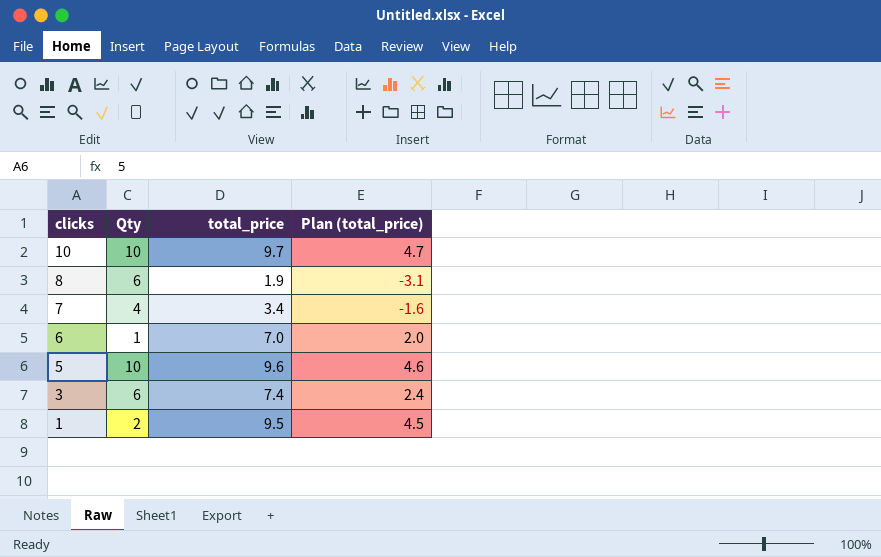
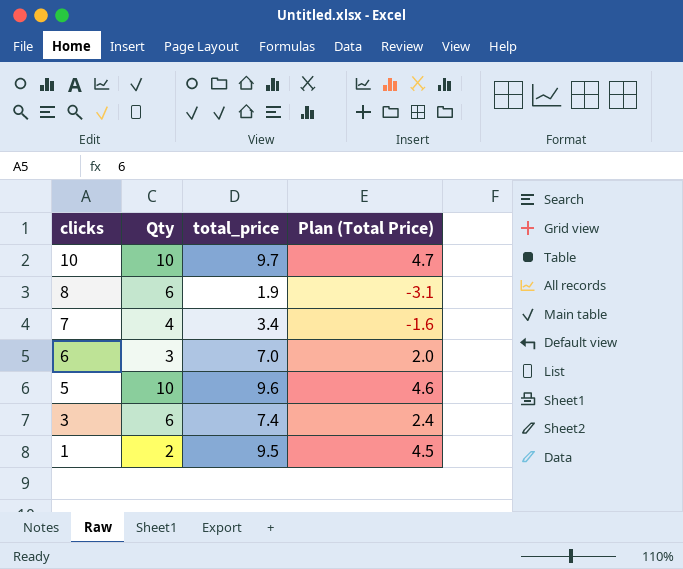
column name: Plan (total_price) -> Plan (Total Price)
6 | Qty: 1 -> 3

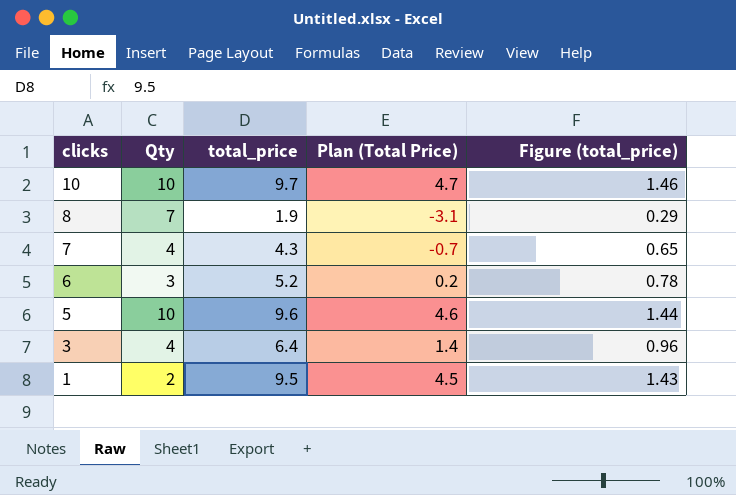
column Figure (total_price) | formula: none -> [total_price] * 0.15
8 | Qty: 6 -> 7
7 | total_price: 3.4 -> 4.3
7 | Plan (Total Price): -1.6 -> -0.7
6 | total_price: 7.0 -> 5.2
6 | Plan (Total Price): 2.0 -> 0.2
3 | Qty: 6 -> 4
3 | total_price: 7.4 -> 6.4
3 | Plan (Total Price): 2.4 -> 1.4

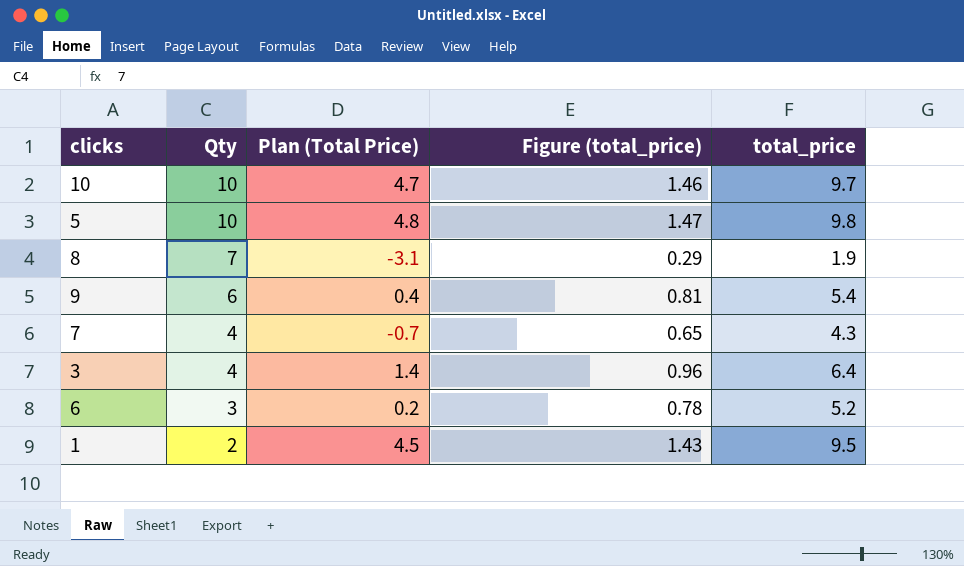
row order: clicks descending -> Qty descending
column total_price | position: 3 -> 5
5 | Plan (Total Price): 4.6 -> 4.8
5 | Figure (total_price): 1.44 -> 1.47
5 | total_price: 9.6 -> 9.8
row 9: none -> 6 | 0.4 | 0.81 | 5.4

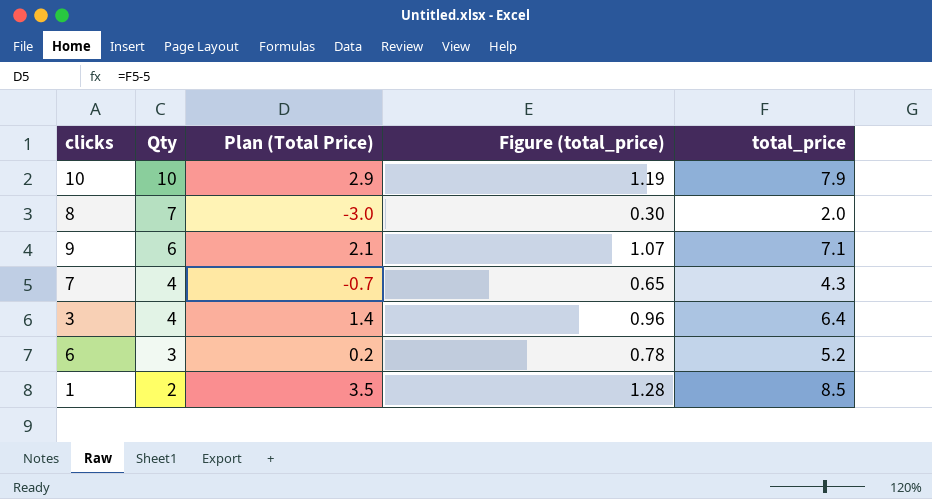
row 5: 10 | 4.8 | 1.47 | 9.8 -> none
10 | Plan (Total Price): 4.7 -> 2.9
10 | Figure (total_price): 1.46 -> 1.19
10 | total_price: 9.7 -> 7.9
8 | Plan (Total Price): -3.1 -> -3.0
8 | Figure (total_price): 0.29 -> 0.30
8 | total_price: 1.9 -> 2.0
9 | Plan (Total Price): 0.4 -> 2.1
9 | Figure (total_price): 0.81 -> 1.07
9 | total_price: 5.4 -> 7.1
1 | Plan (Total Price): 4.5 -> 3.5
1 | Figure (total_price): 1.43 -> 1.28
1 | total_price: 9.5 -> 8.5

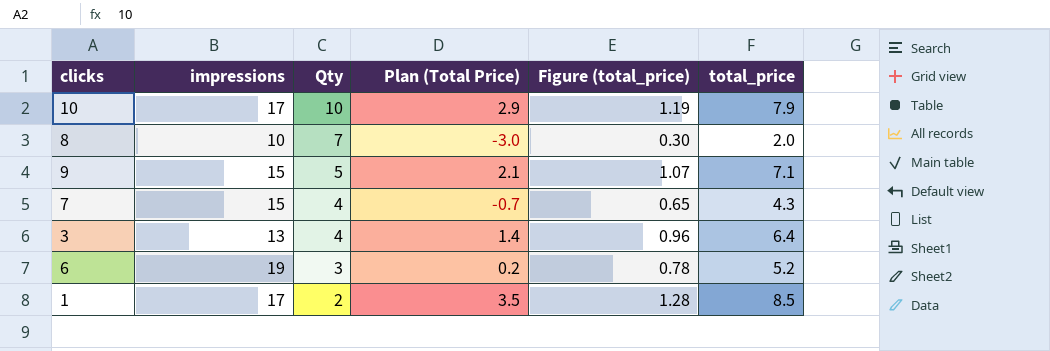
column impressions | position: none -> 2
9 | Qty: 6 -> 5

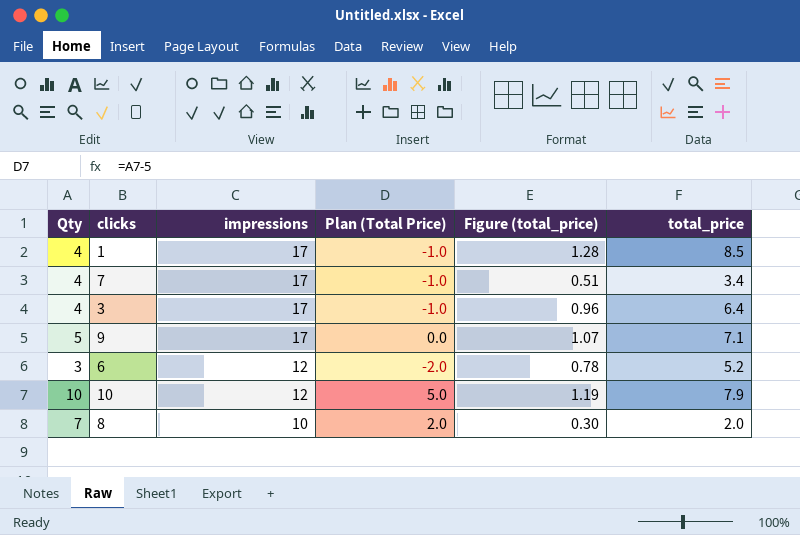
row order: Qty descending -> impressions descending
column Qty | position: 3 -> 1
column Plan (Total Price) | formula: [total_price] - 5 -> [Qty] - 5
1 | Qty: 2 -> 4
7 | impressions: 15 -> 17
7 | Figure (total_price): 0.65 -> 0.51
7 | total_price: 4.3 -> 3.4
3 | impressions: 13 -> 17
9 | impressions: 15 -> 17
6 | impressions: 19 -> 12
10 | impressions: 17 -> 12

